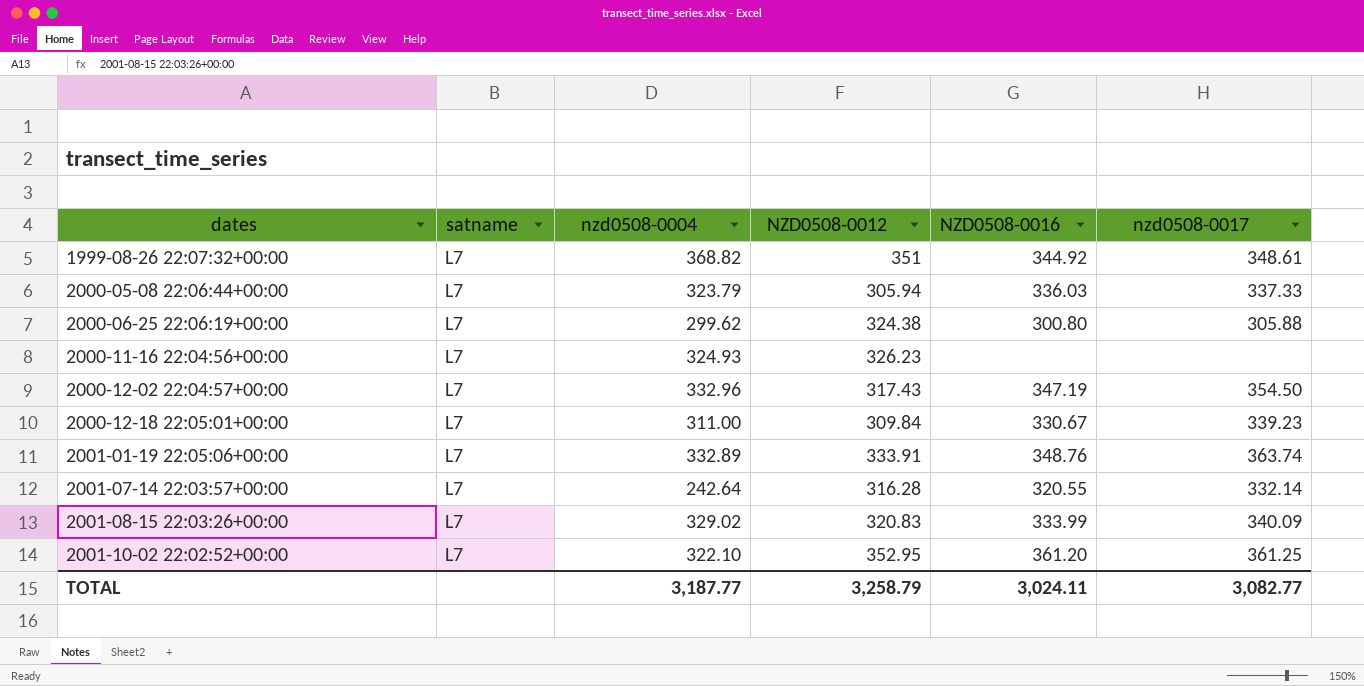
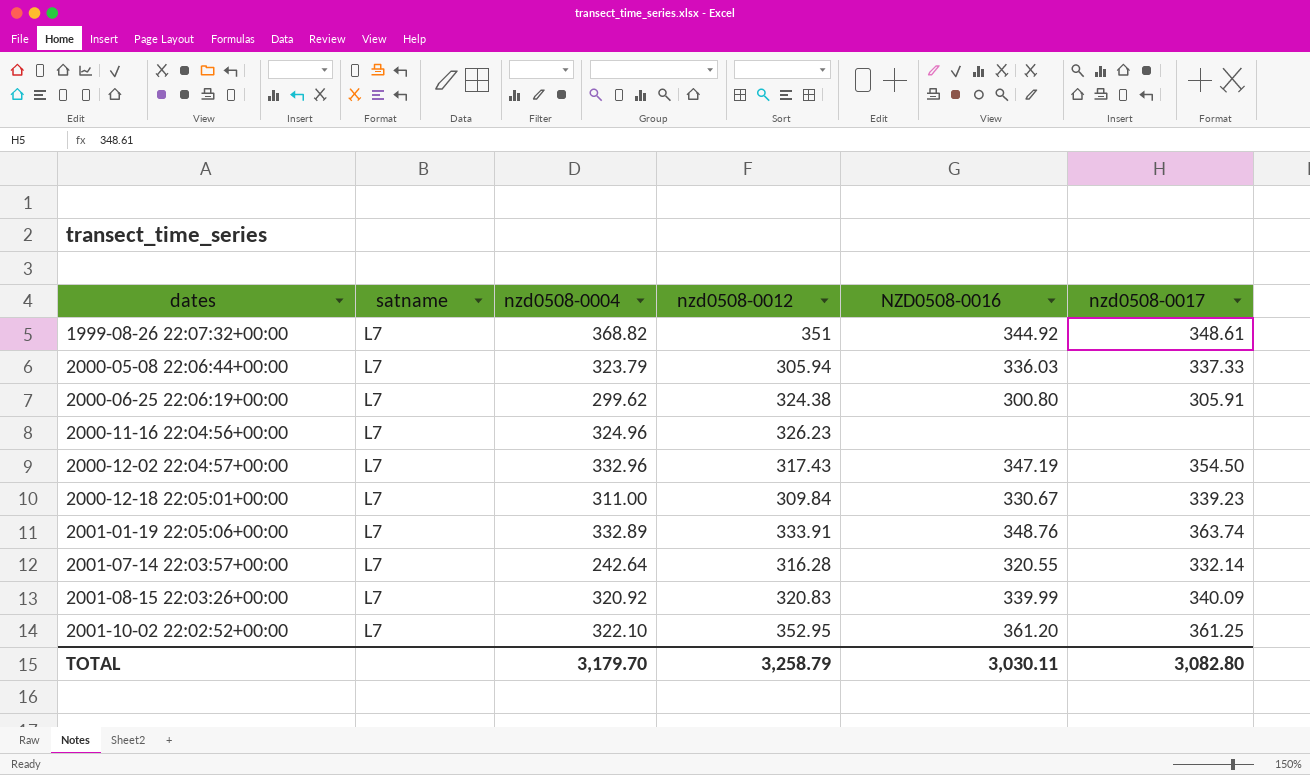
column name: NZD0508-0012 -> nzd0508-0012
2000-06-25 22:06:19+00:00 | nzd0508-0017: 305.88 -> 305.91
2000-11-16 22:04:56+00:00 | nzd0508-0004: 324.93 -> 324.96
2001-08-15 22:03:26+00:00 | nzd0508-0004: 329.02 -> 320.92
2001-08-15 22:03:26+00:00 | NZD0508-0016: 333.99 -> 339.99
TOTAL | nzd0508-0004: 3,187.77 -> 3,179.70
TOTAL | NZD0508-0016: 3,024.11 -> 3,030.11
TOTAL | nzd0508-0017: 3,082.77 -> 3,082.80

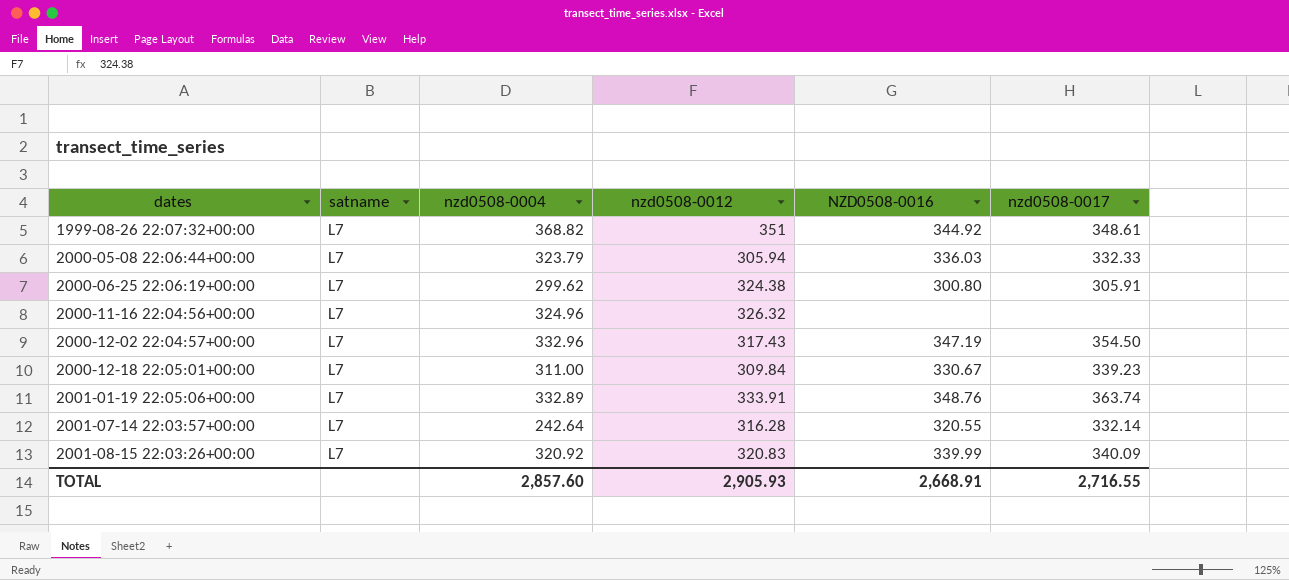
row 2001-10-02 22:02:52+00:00: L7 | 322.10 | 352.95 | 361.20 | 361.25 -> none
2000-05-08 22:06:44+00:00 | nzd0508-0017: 337.33 -> 332.33
2000-11-16 22:04:56+00:00 | nzd0508-0012: 326.23 -> 326.32
TOTAL | nzd0508-0004: 3,179.70 -> 2,857.60
TOTAL | nzd0508-0012: 3,258.79 -> 2,905.93
TOTAL | NZD0508-0016: 3,030.11 -> 2,668.91
TOTAL | nzd0508-0017: 3,082.80 -> 2,716.55

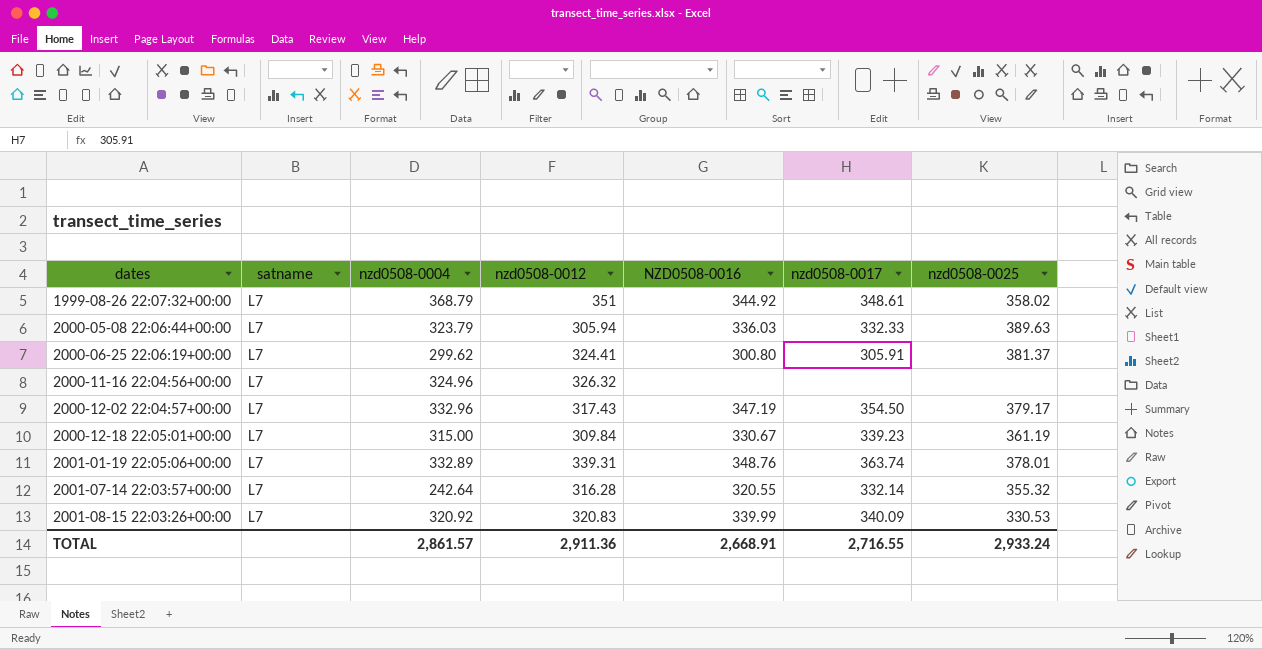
column nzd0508-0025 | position: none -> 7
1999-08-26 22:07:32+00:00 | nzd0508-0004: 368.82 -> 368.79
2000-06-25 22:06:19+00:00 | nzd0508-0012: 324.38 -> 324.41
2000-12-18 22:05:01+00:00 | nzd0508-0004: 311.00 -> 315.00
2001-01-19 22:05:06+00:00 | nzd0508-0012: 333.91 -> 339.31
TOTAL | nzd0508-0004: 2,857.60 -> 2,861.57
TOTAL | nzd0508-0012: 2,905.93 -> 2,911.36

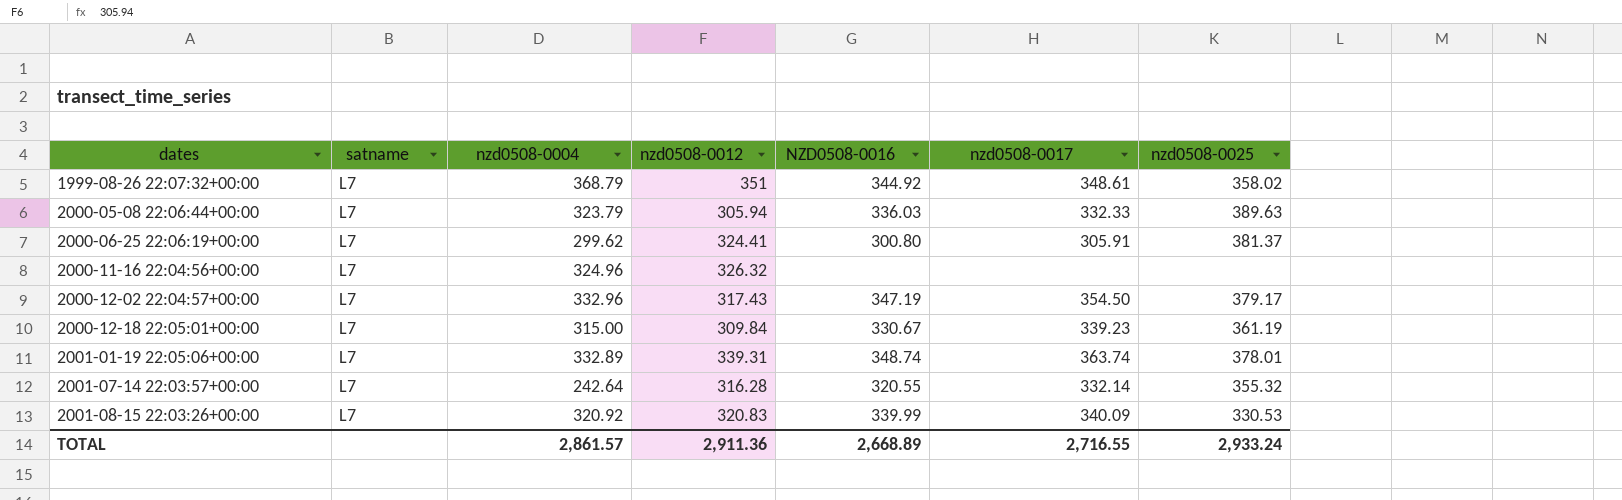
2001-01-19 22:05:06+00:00 | NZD0508-0016: 348.76 -> 348.74
TOTAL | NZD0508-0016: 2,668.91 -> 2,668.89

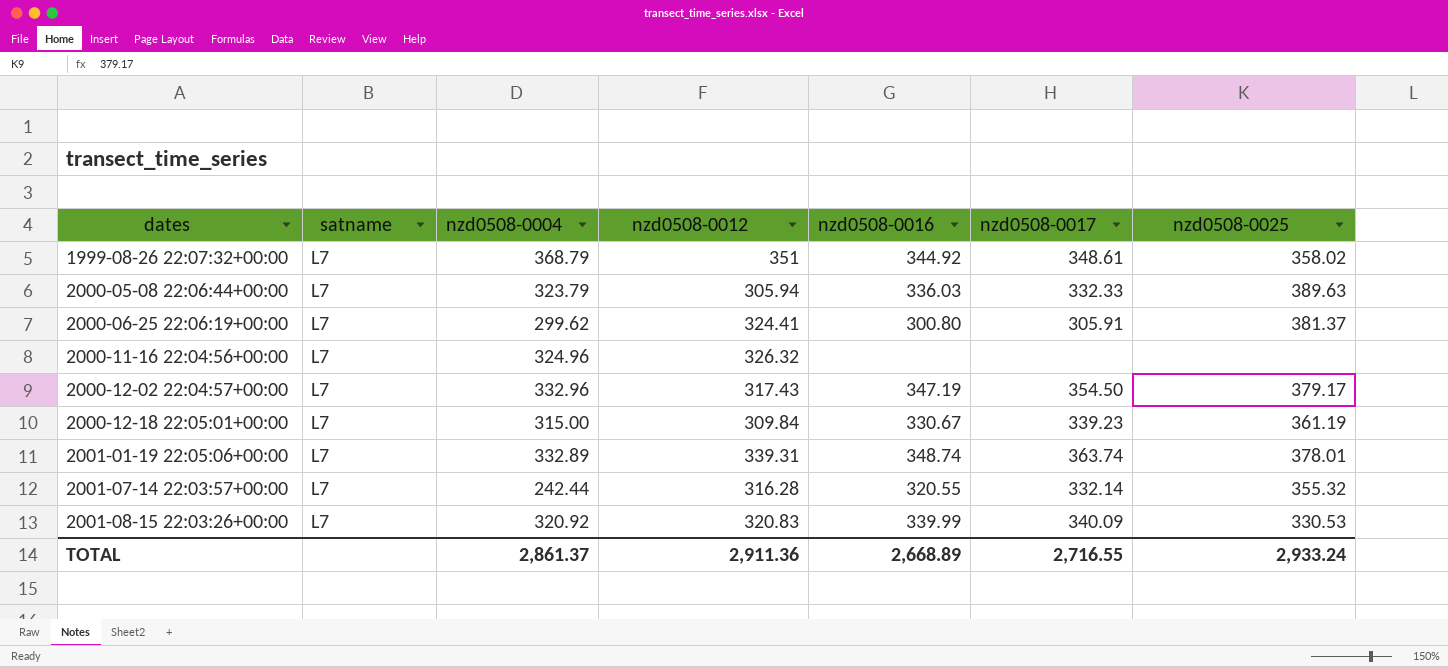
column name: NZD0508-0016 -> nzd0508-0016
2001-07-14 22:03:57+00:00 | nzd0508-0004: 242.64 -> 242.44
TOTAL | nzd0508-0004: 2,861.57 -> 2,861.37

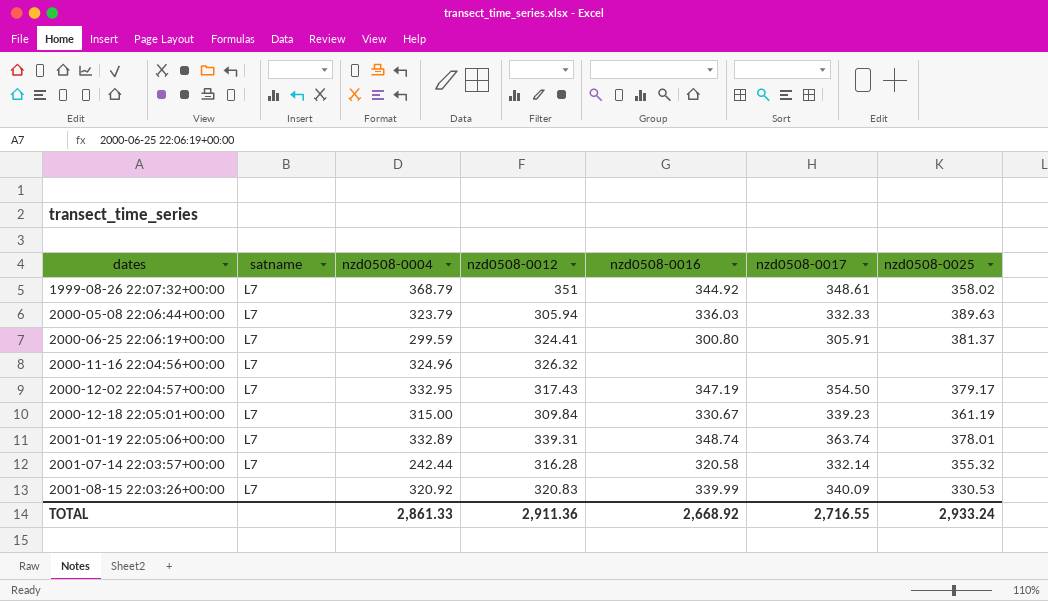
2000-06-25 22:06:19+00:00 | nzd0508-0004: 299.62 -> 299.59
2000-12-02 22:04:57+00:00 | nzd0508-0004: 332.96 -> 332.95
2001-07-14 22:03:57+00:00 | nzd0508-0016: 320.55 -> 320.58
TOTAL | nzd0508-0004: 2,861.37 -> 2,861.33
TOTAL | nzd0508-0016: 2,668.89 -> 2,668.92

